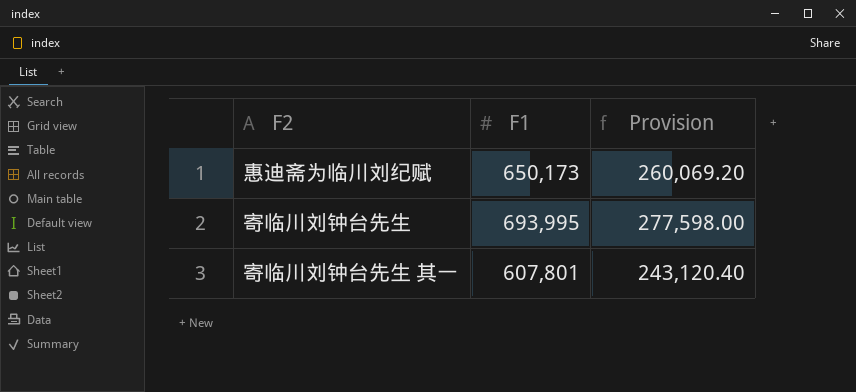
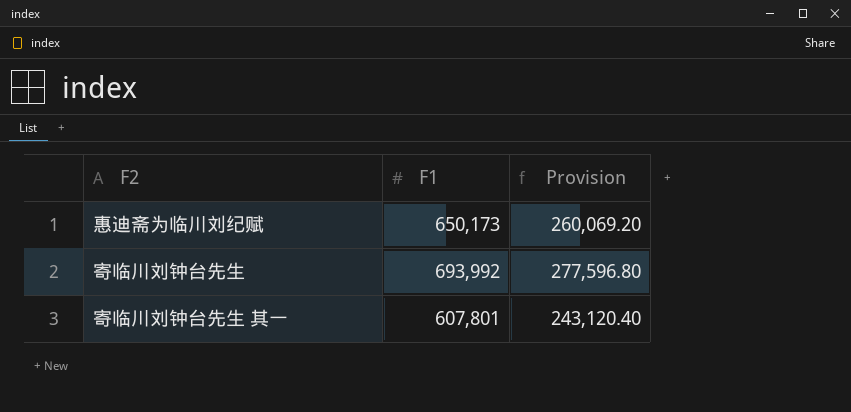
寄临川刘钟台先生 | F1: 693,995 -> 693,992
寄临川刘钟台先生 | Provision: 277,598.00 -> 277,596.80

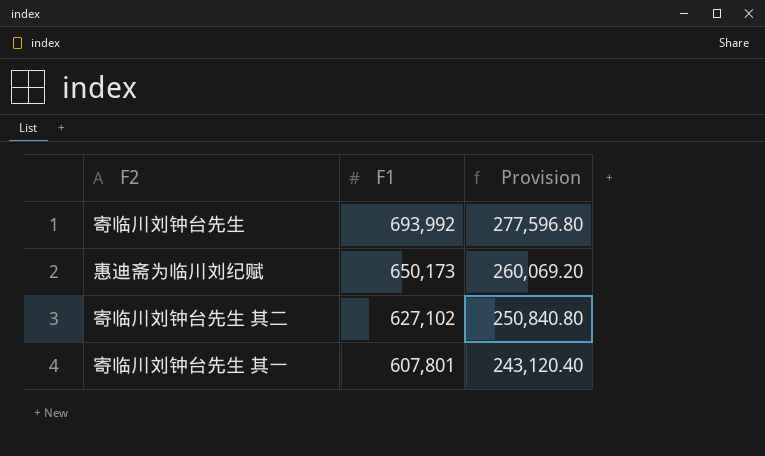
row order: none -> F1 descending
row 寄临川刘钟台先生 其二: none -> 627,102 | 250,840.80

